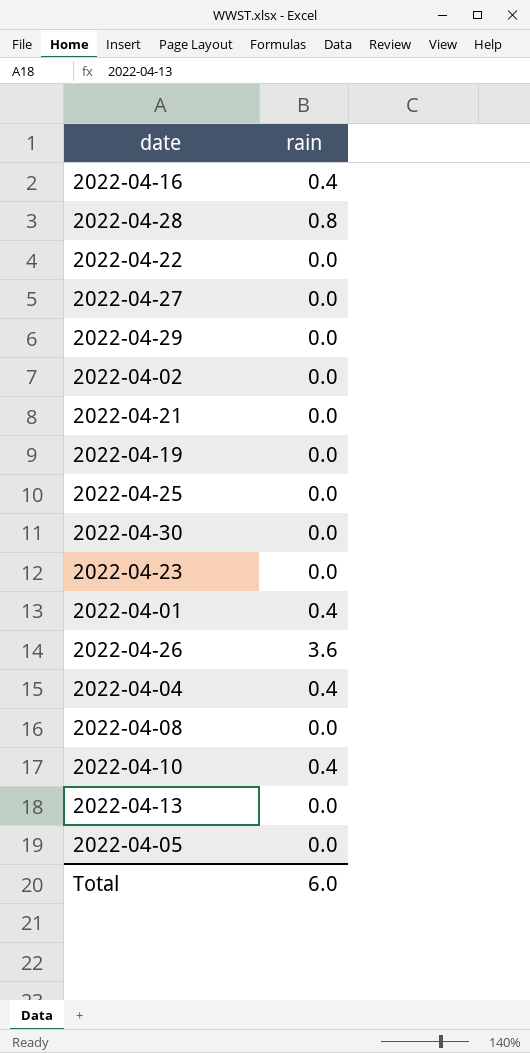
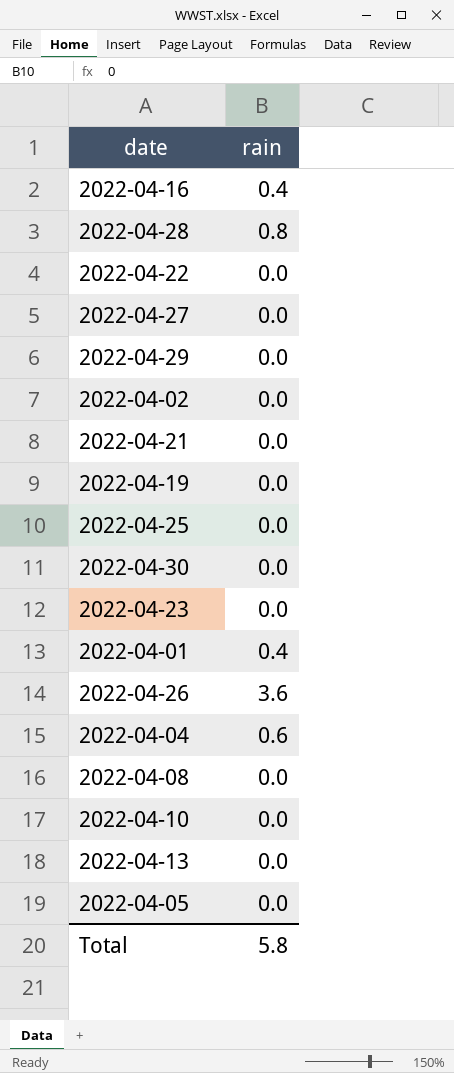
2022-04-04 | rain: 0.4 -> 0.6
2022-04-10 | rain: 0.4 -> 0.0
Total | rain: 6.0 -> 5.8

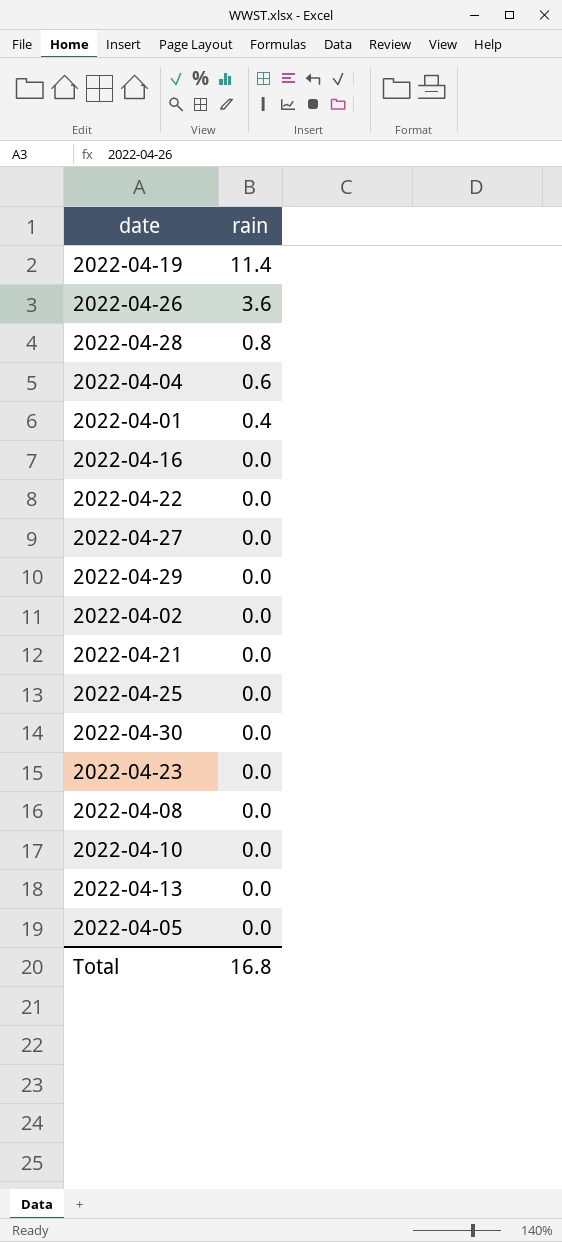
row order: none -> rain descending
2022-04-19 | rain: 0.0 -> 11.4
2022-04-16 | rain: 0.4 -> 0.0
Total | rain: 5.8 -> 16.8

